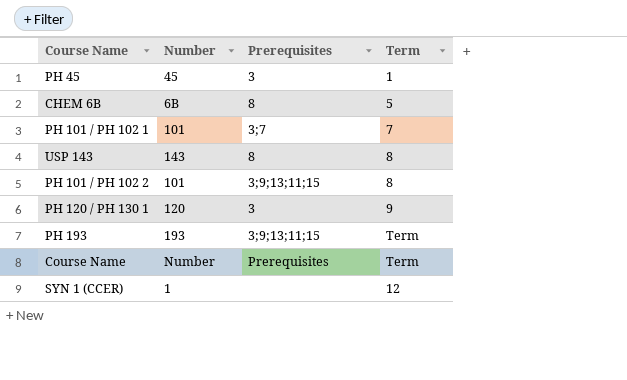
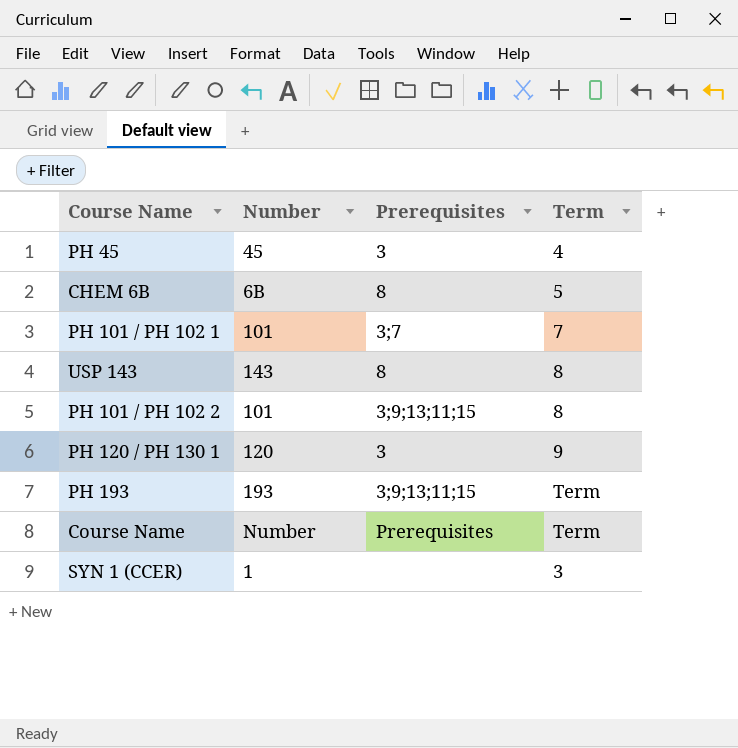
PH 45 | Term: 1 -> 4
SYN 1 (CCER) | Term: 12 -> 3

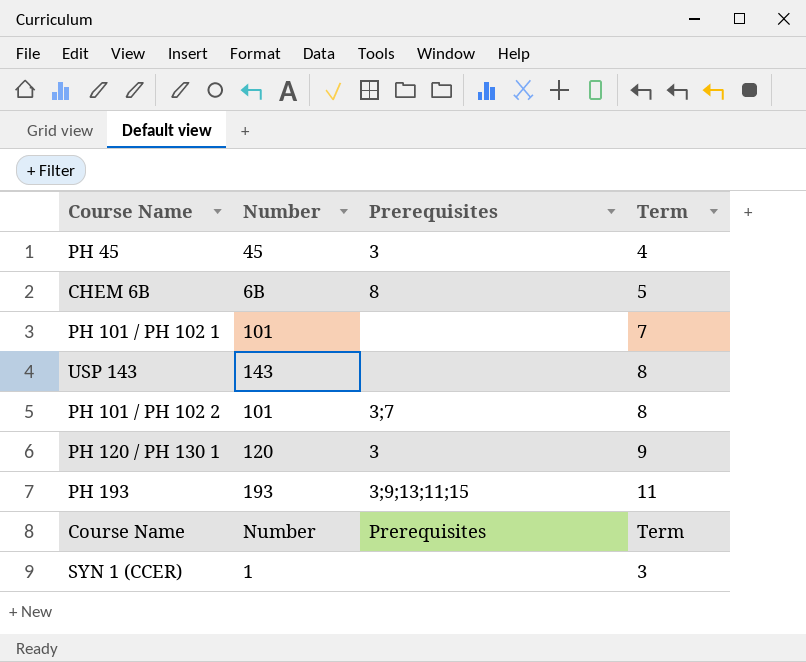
PH 101 / PH 102 1 | Prerequisites: 3;7 -> none
USP 143 | Prerequisites: 8 -> none
PH 101 / PH 102 2 | Prerequisites: 3;9;13;11;15 -> 3;7
PH 193 | Term: Term -> 11

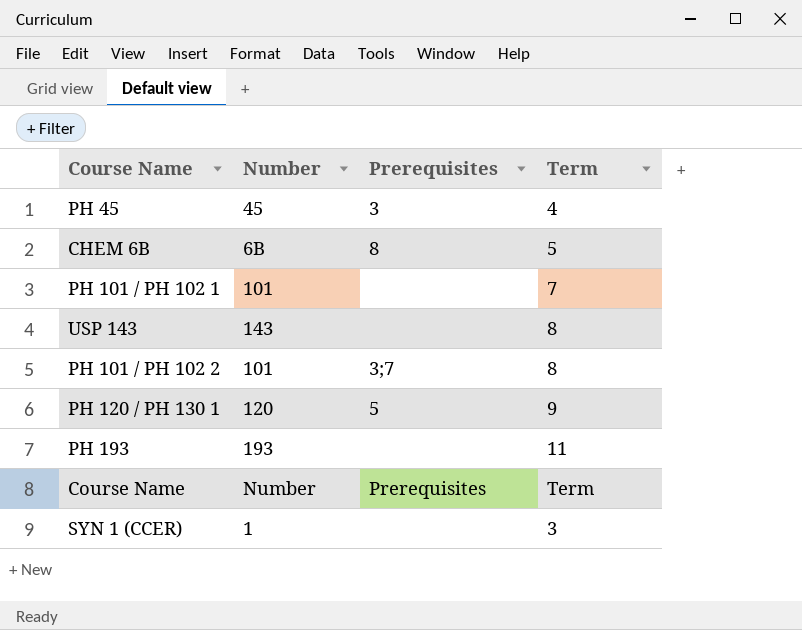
PH 120 / PH 130 1 | Prerequisites: 3 -> 5
PH 193 | Prerequisites: 3;9;13;11;15 -> none

